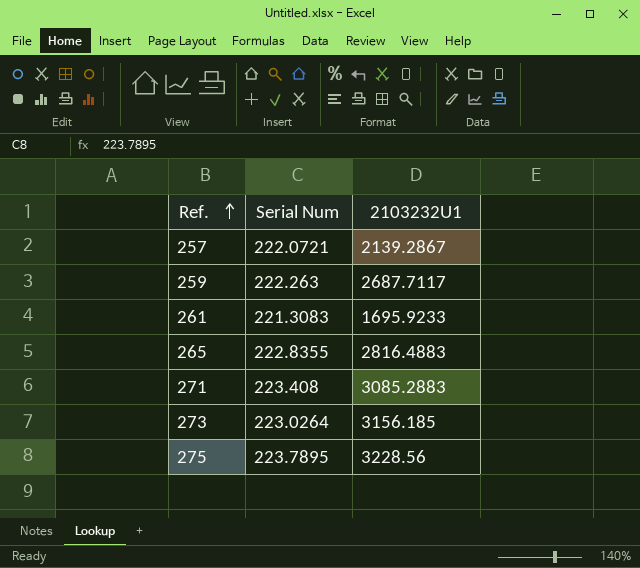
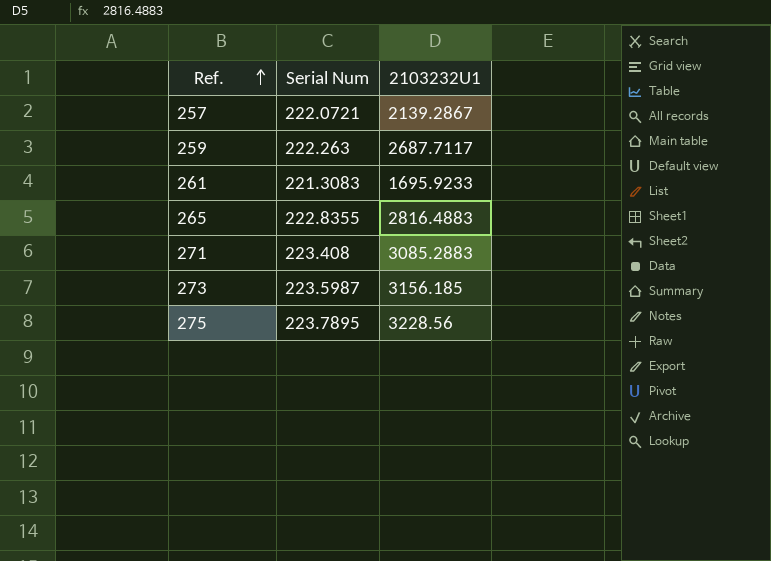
273 | Serial Num: 223.0264 -> 223.5987

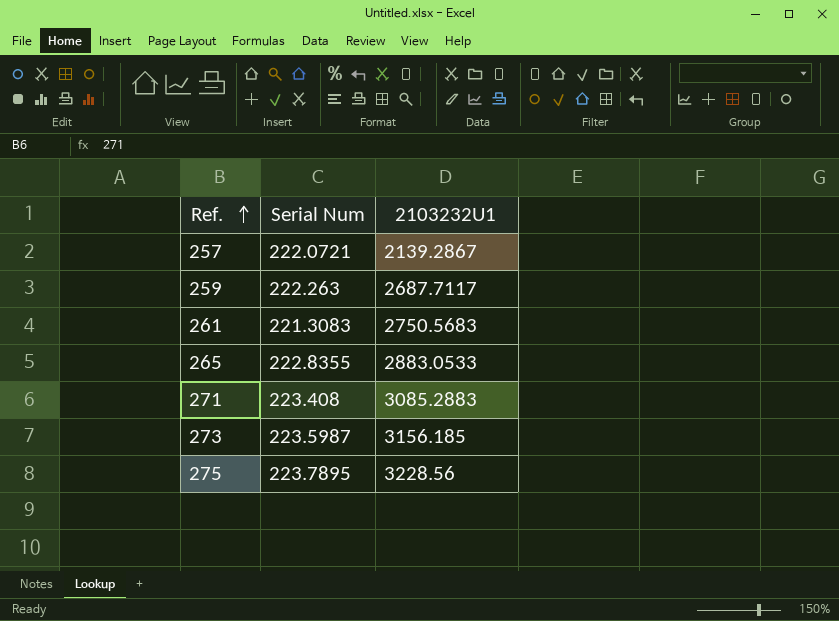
261 | 2103232U1: 1695.9233 -> 2750.5683
265 | 2103232U1: 2816.4883 -> 2883.0533

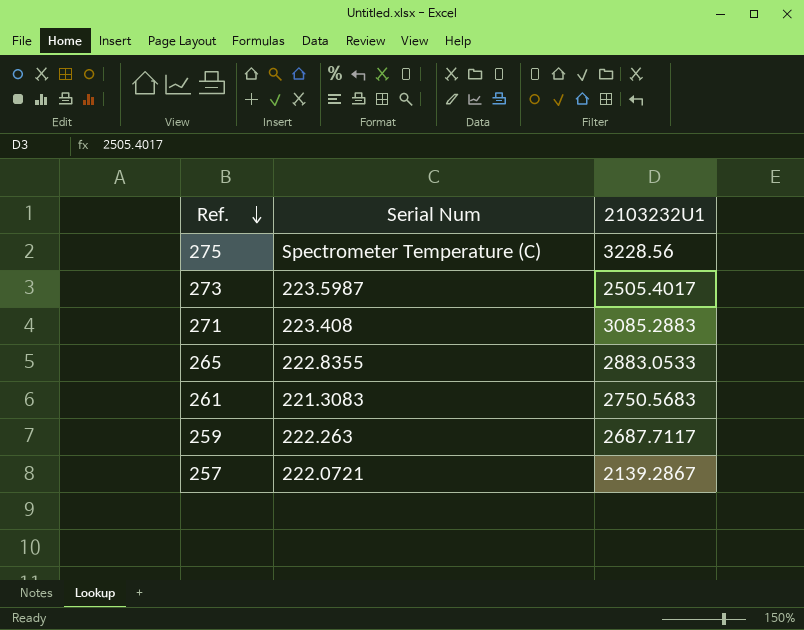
row order: Ref. ascending -> Ref. descending
275 | Serial Num: 223.7895 -> Spectrometer Temperature (C)
273 | 2103232U1: 3156.185 -> 2505.4017

